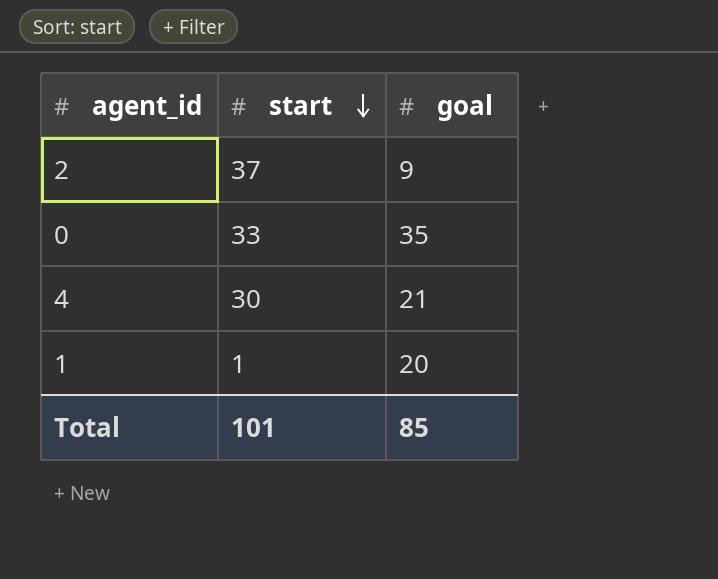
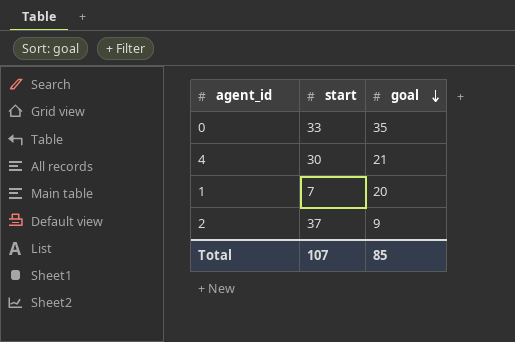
row order: start descending -> goal descending
1 | start: 1 -> 7
Total | start: 101 -> 107

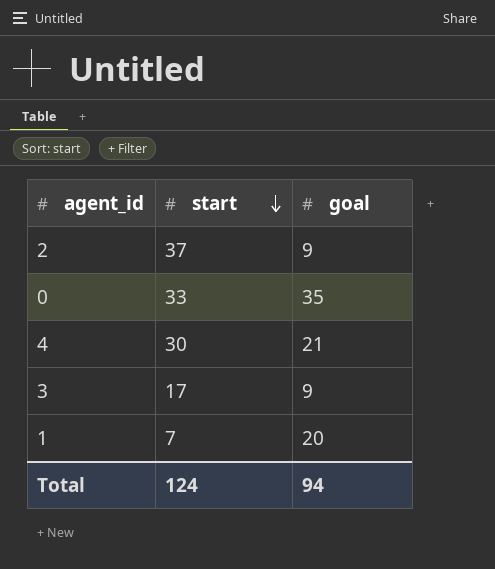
row order: goal descending -> start descending
row 3: none -> 17 | 9
Total | start: 107 -> 124
Total | goal: 85 -> 94

